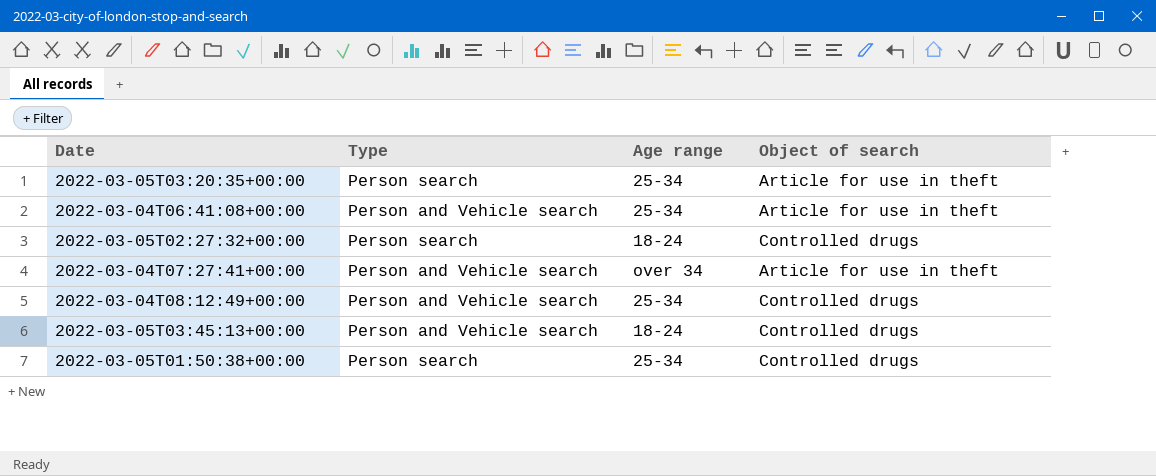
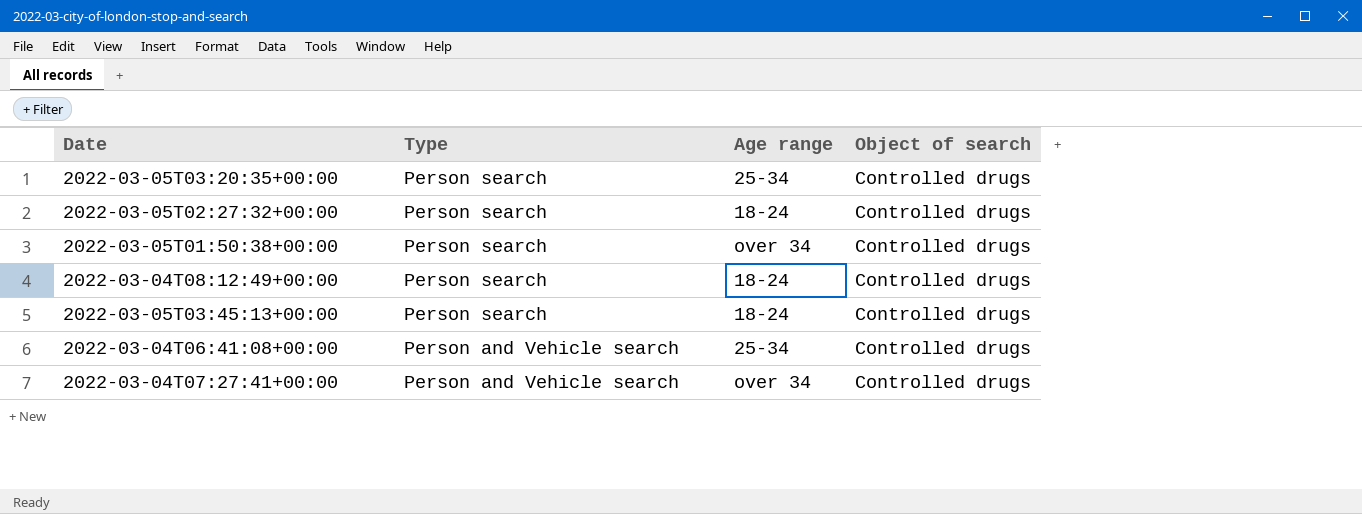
row order: none -> Type descending
2022-03-05T03:20:35+00:00 | Object of search: Article for use in theft -> Controlled drugs
2022-03-05T01:50:38+00:00 | Age range: 25-34 -> over 34
2022-03-04T08:12:49+00:00 | Type: Person and Vehicle search -> Person search
2022-03-04T08:12:49+00:00 | Age range: 25-34 -> 18-24
2022-03-05T03:45:13+00:00 | Type: Person and Vehicle search -> Person search
2022-03-04T06:41:08+00:00 | Object of search: Article for use in theft -> Controlled drugs
2022-03-04T07:27:41+00:00 | Object of search: Article for use in theft -> Controlled drugs

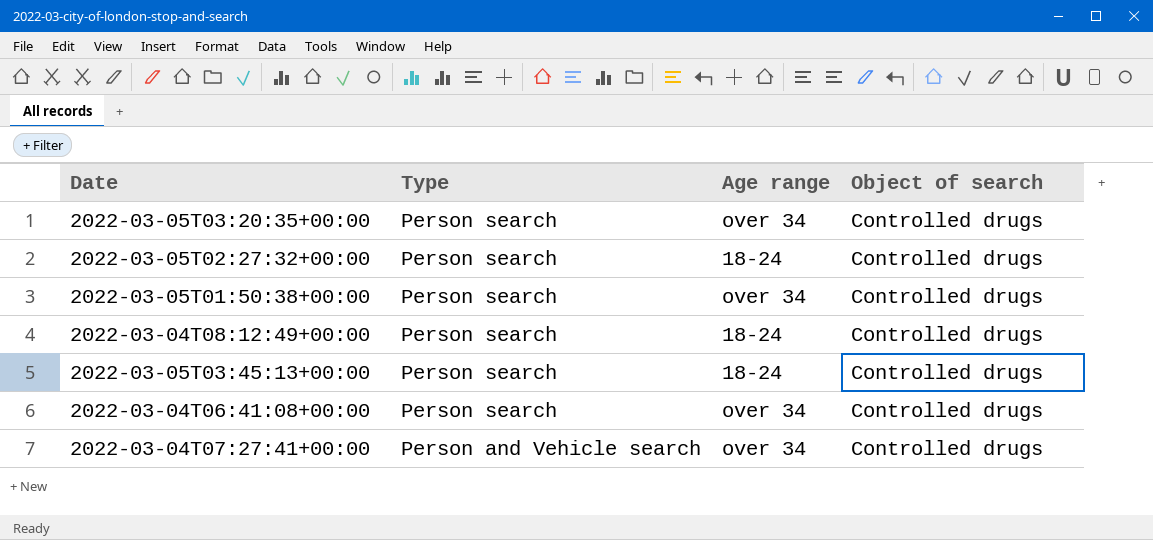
2022-03-05T03:20:35+00:00 | Age range: 25-34 -> over 34
2022-03-04T06:41:08+00:00 | Type: Person and Vehicle search -> Person search
2022-03-04T06:41:08+00:00 | Age range: 25-34 -> over 34

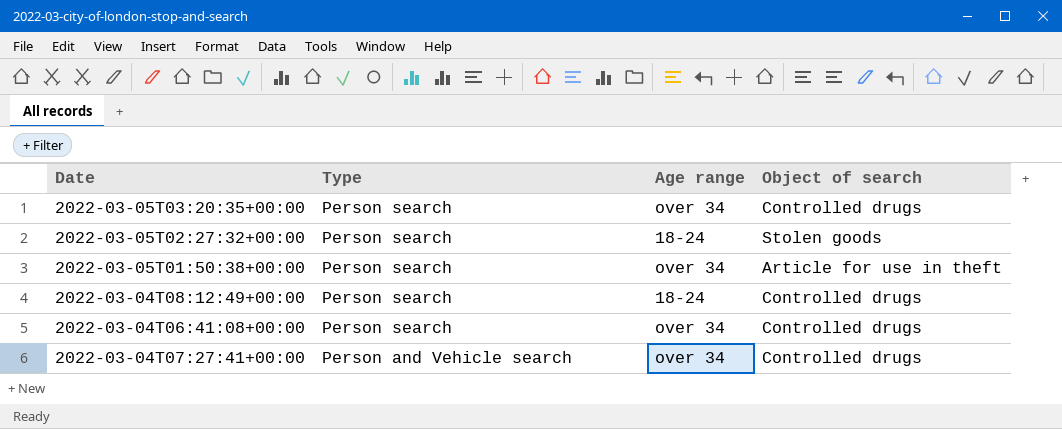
row 2022-03-05T03:45:13+00:00: Person search | 18-24 | Controlled drugs -> none
2022-03-05T02:27:32+00:00 | Object of search: Controlled drugs -> Stolen goods
2022-03-05T01:50:38+00:00 | Object of search: Controlled drugs -> Article for use in theft

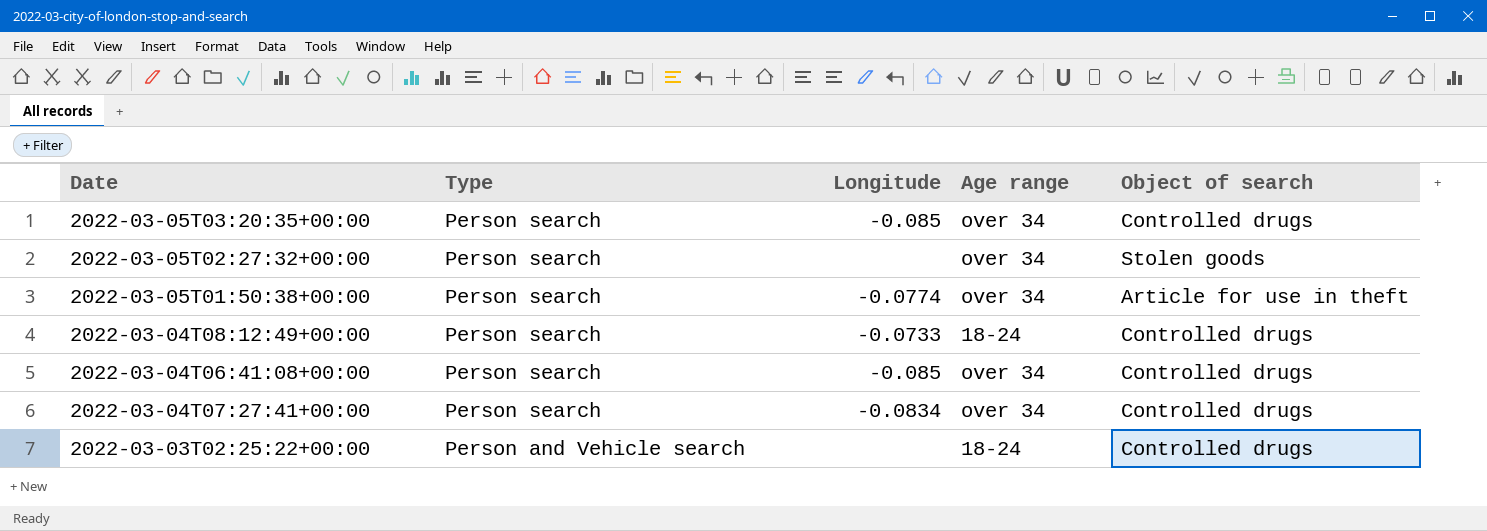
column Longitude | position: none -> 3
2022-03-05T02:27:32+00:00 | Age range: 18-24 -> over 34
2022-03-04T07:27:41+00:00 | Type: Person and Vehicle search -> Person search
row 2022-03-03T02:25:22+00:00: none -> Person and Vehicle search | none | 18-24 | Controlled drugs

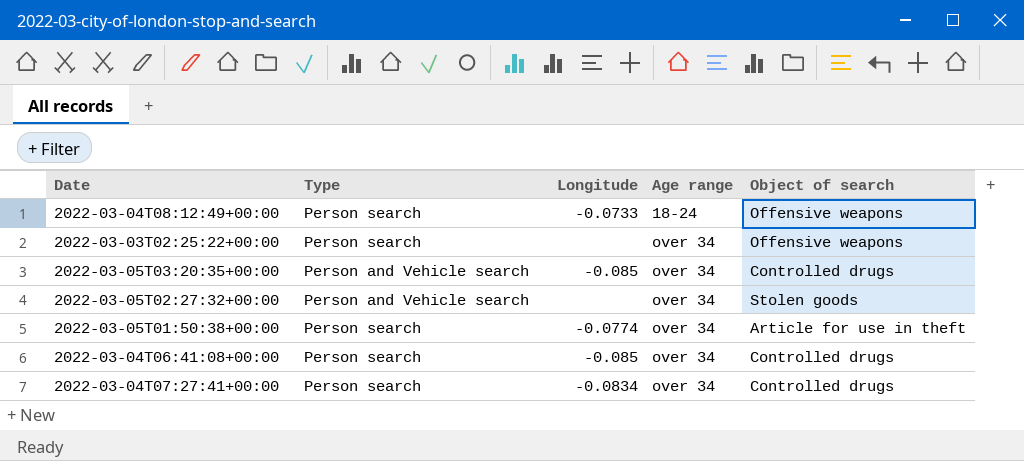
row order: Type descending -> Age range ascending
2022-03-04T08:12:49+00:00 | Object of search: Controlled drugs -> Offensive weapons
2022-03-03T02:25:22+00:00 | Type: Person and Vehicle search -> Person search
2022-03-03T02:25:22+00:00 | Age range: 18-24 -> over 34
2022-03-03T02:25:22+00:00 | Object of search: Controlled drugs -> Offensive weapons
2022-03-05T03:20:35+00:00 | Type: Person search -> Person and Vehicle search
2022-03-05T02:27:32+00:00 | Type: Person search -> Person and Vehicle search

